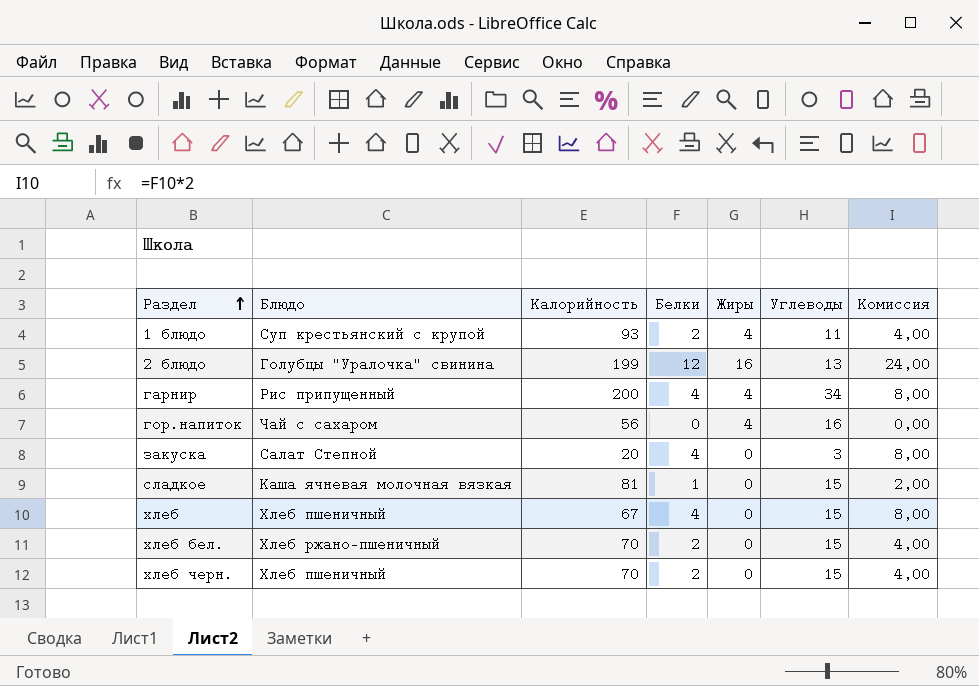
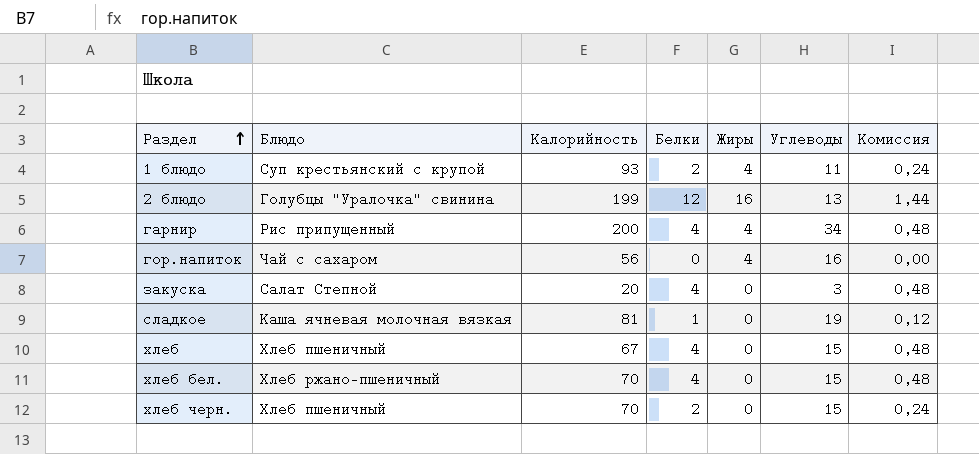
column Комиссия | formula: [Белки] * 2 -> [Белки] * 0,12
сладкое | Углеводы: 15 -> 19
хлеб бел. | Белки: 2 -> 4

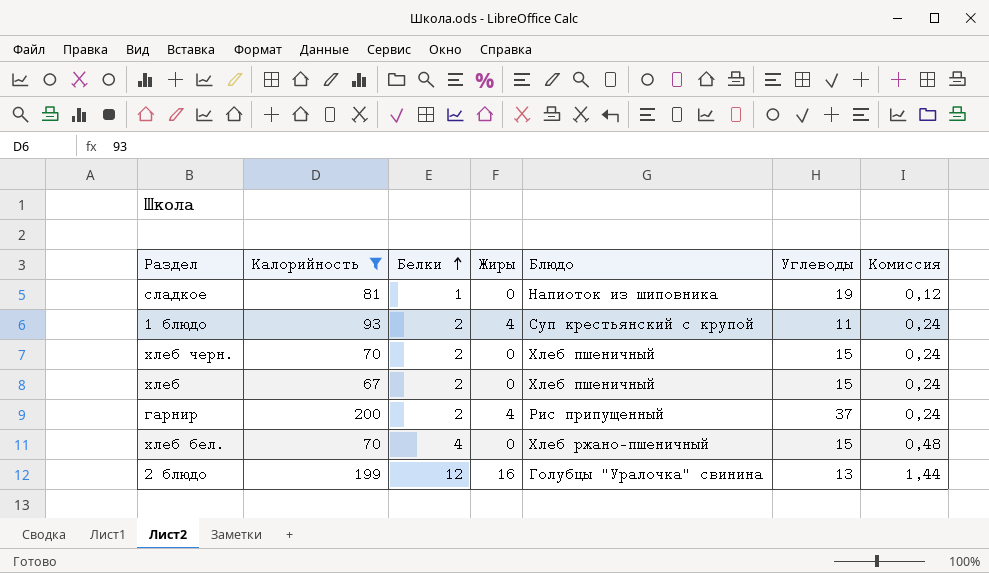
filter: none -> Калорийность >= 67
row order: Раздел ascending -> Белки ascending
column Блюдо | position: 2 -> 5
сладкое | Блюдо: Каша ячневая молочная вязкая -> Напиоток из шиповника
хлеб | Белки: 4 -> 2
хлеб | Комиссия: 0,48 -> 0,24
гарнир | Белки: 4 -> 2
гарнир | Углеводы: 34 -> 37
гарнир | Комиссия: 0,48 -> 0,24

